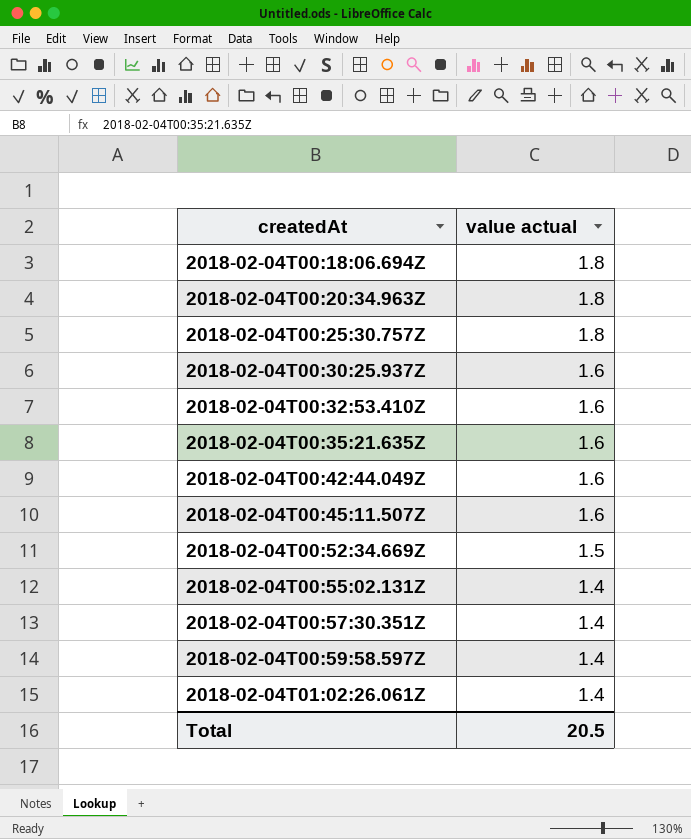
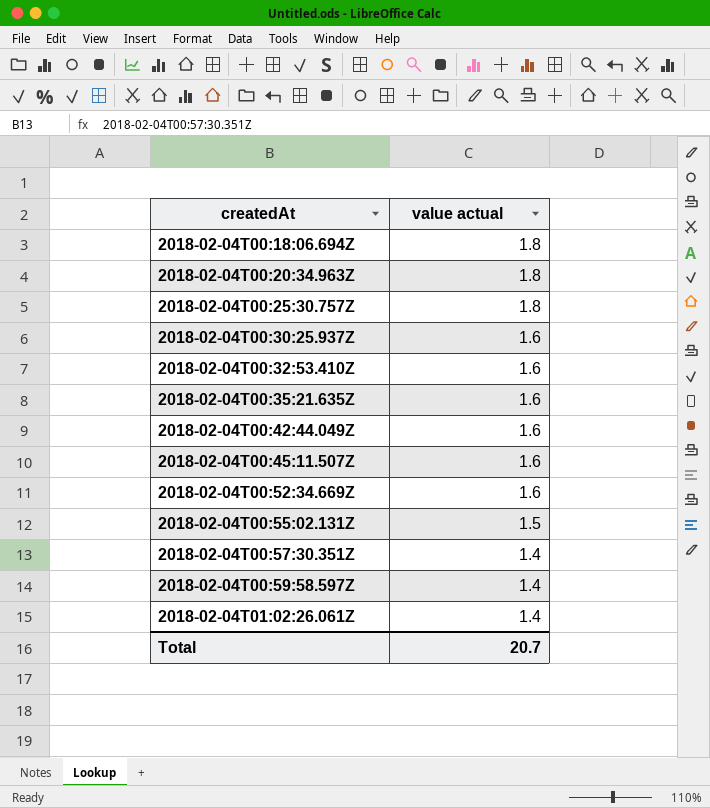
2018-02-04T00:52:34.669Z | value actual: 1.5 -> 1.6
2018-02-04T00:55:02.131Z | value actual: 1.4 -> 1.5
Total | value actual: 20.5 -> 20.7

